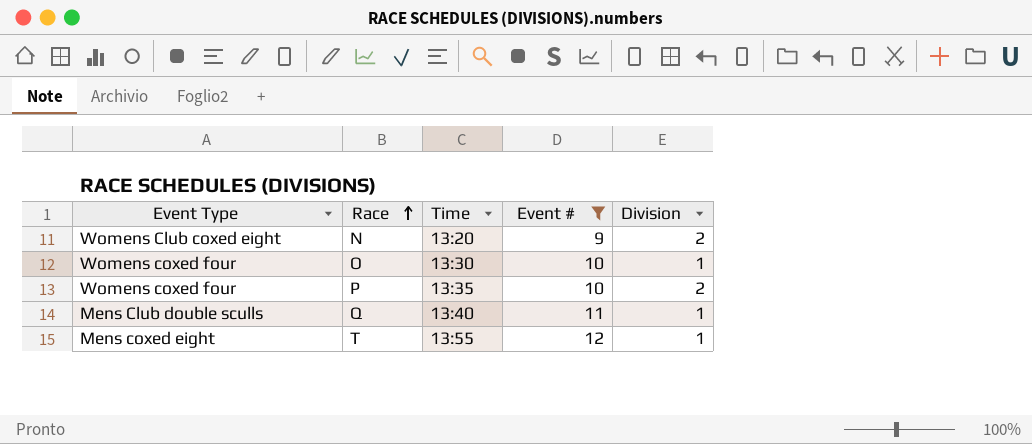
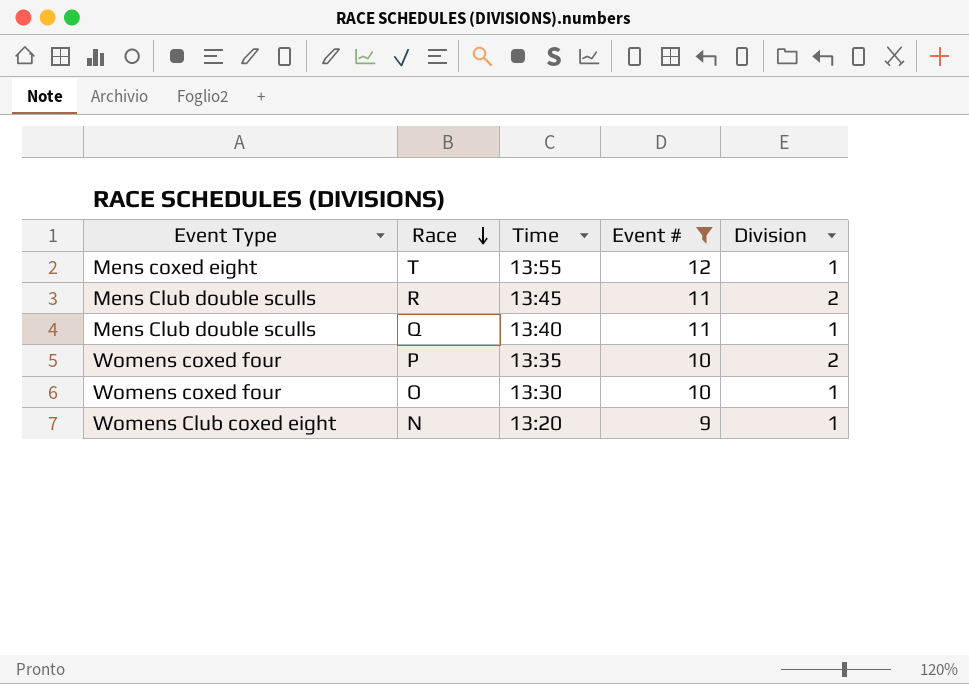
row order: Race ascending -> Race descending
row R: none -> Mens Club double sculls | 13:45 | 11 | 2
N | Division: 2 -> 1

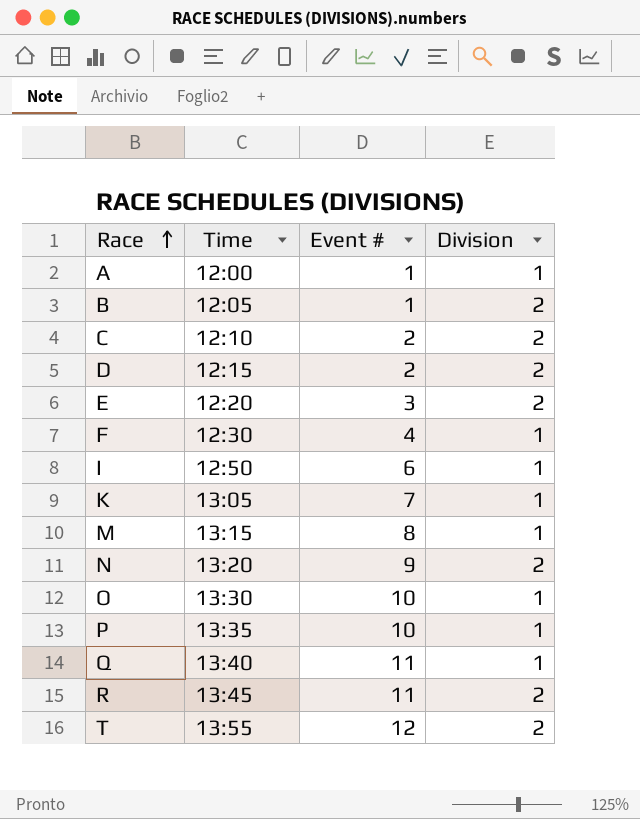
filter: Event # >= 9 -> none
row order: Race descending -> Race ascending
column Event Type | position: 1 -> none
N | Division: 1 -> 2
P | Division: 2 -> 1
T | Division: 1 -> 2

